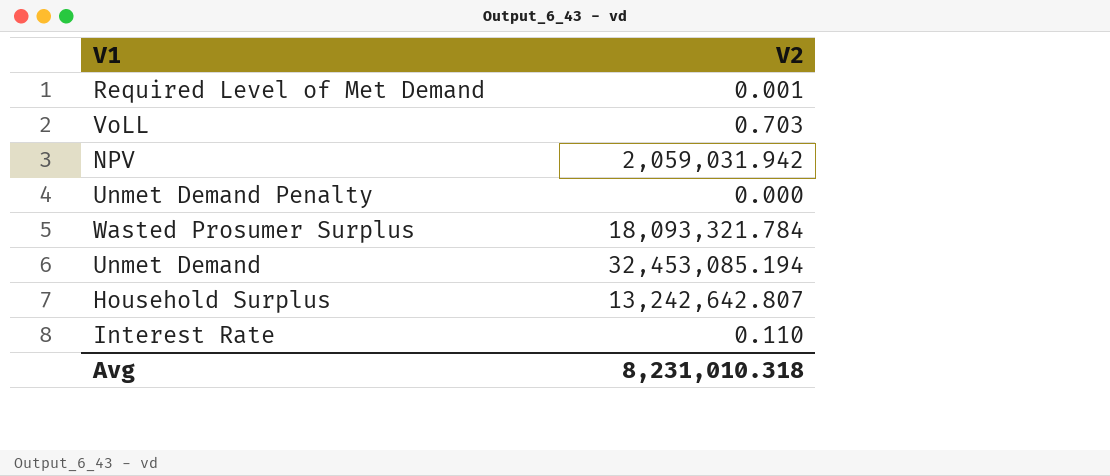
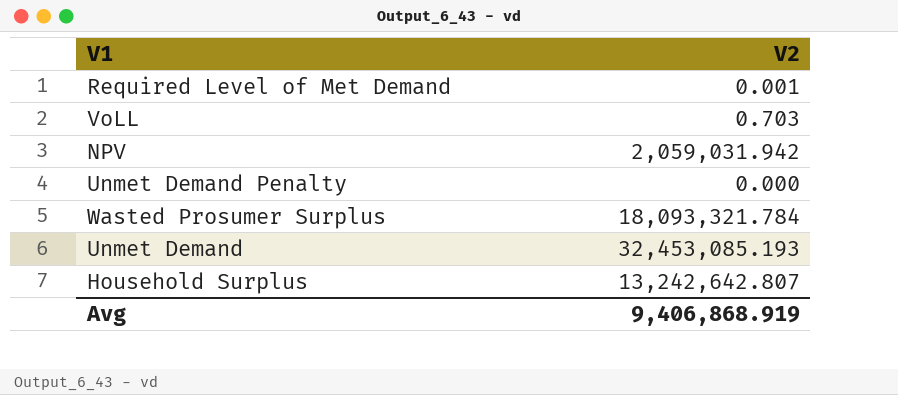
row Interest Rate: 0.110 -> none
Unmet Demand | V2: 32,453,085.194 -> 32,453,085.193
Avg | V2: 8,231,010.318 -> 9,406,868.919

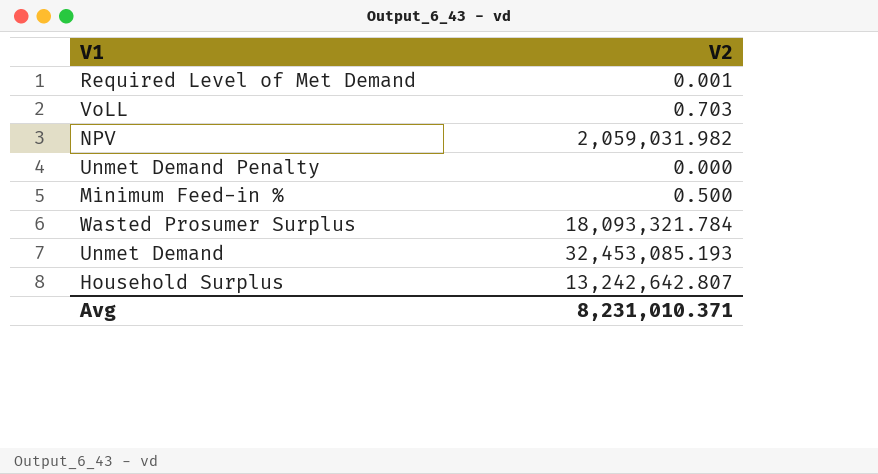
NPV | V2: 2,059,031.942 -> 2,059,031.982
row Minimum Feed-in %: none -> 0.500
Avg | V2: 9,406,868.919 -> 8,231,010.371

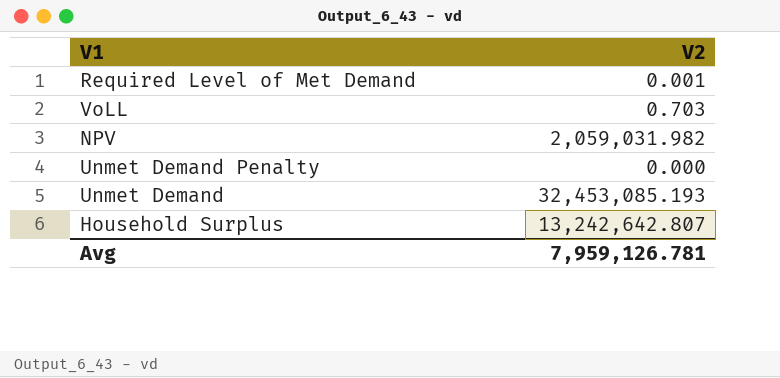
row Minimum Feed-in %: 0.500 -> none
row Wasted Prosumer Surplus: 18,093,321.784 -> none
Avg | V2: 8,231,010.371 -> 7,959,126.781

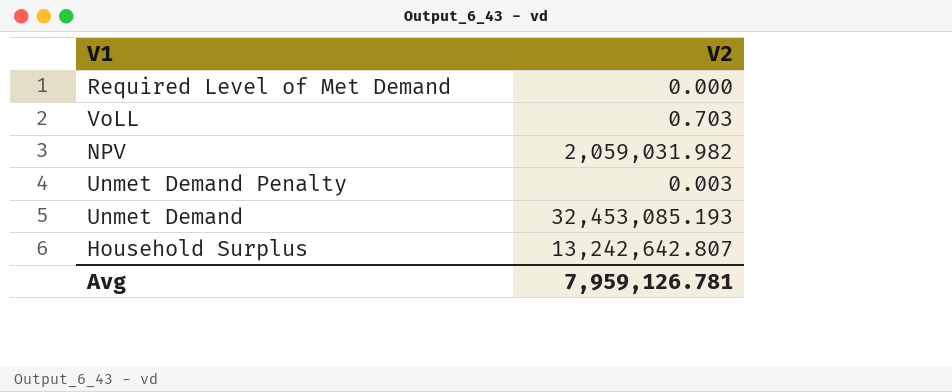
Required Level of Met Demand | V2: 0.001 -> 0.000
Unmet Demand Penalty | V2: 0.000 -> 0.003

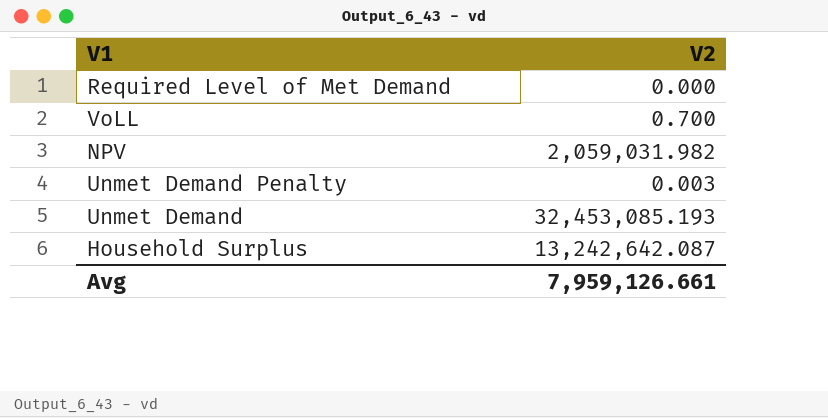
VoLL | V2: 0.703 -> 0.700
Household Surplus | V2: 13,242,642.807 -> 13,242,642.087
Avg | V2: 7,959,126.781 -> 7,959,126.661

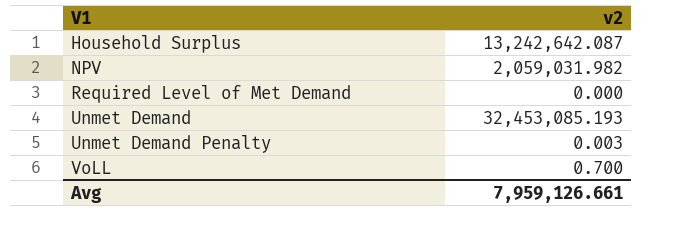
row order: none -> V1 ascending
column name: V2 -> v2

